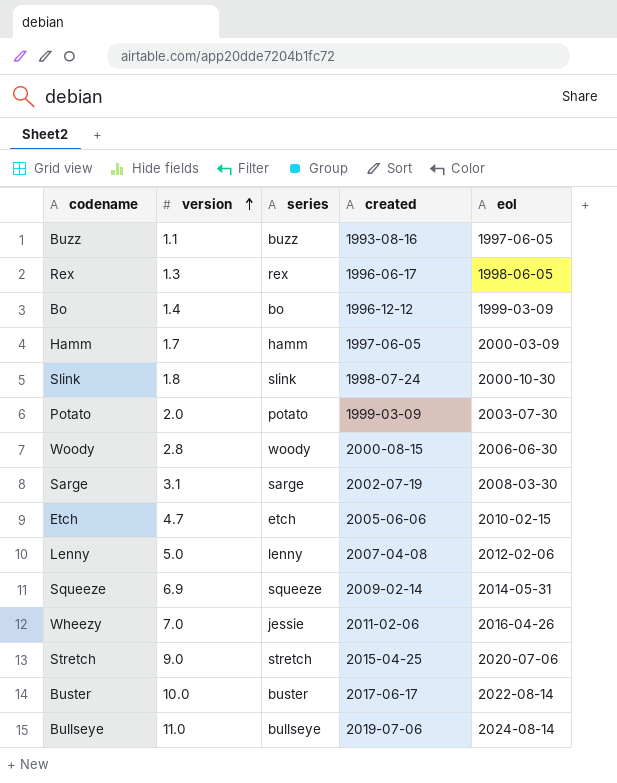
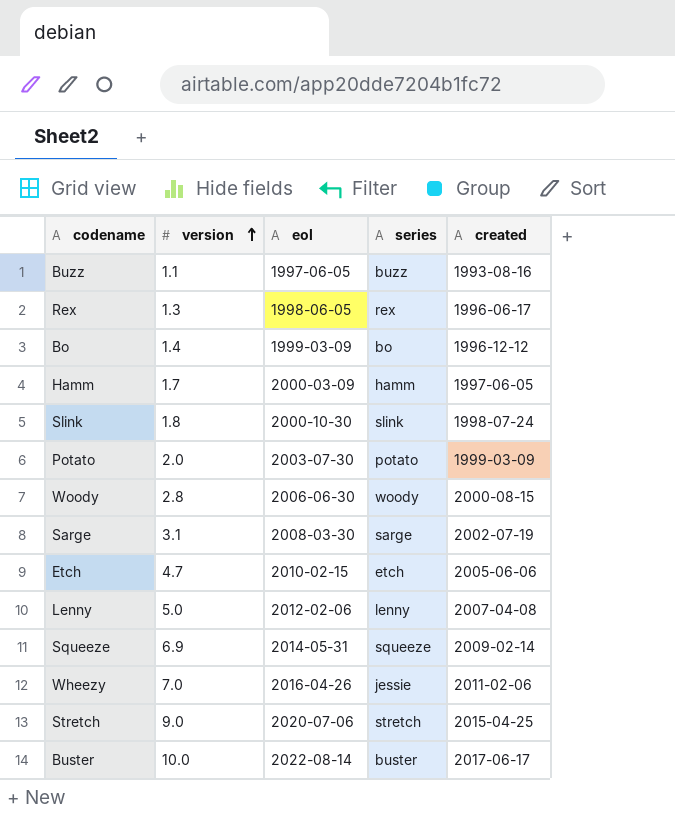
column eol | position: 5 -> 3
row Bullseye: 11.0 | bullseye | 2019-07-06 | 2024-08-14 -> none

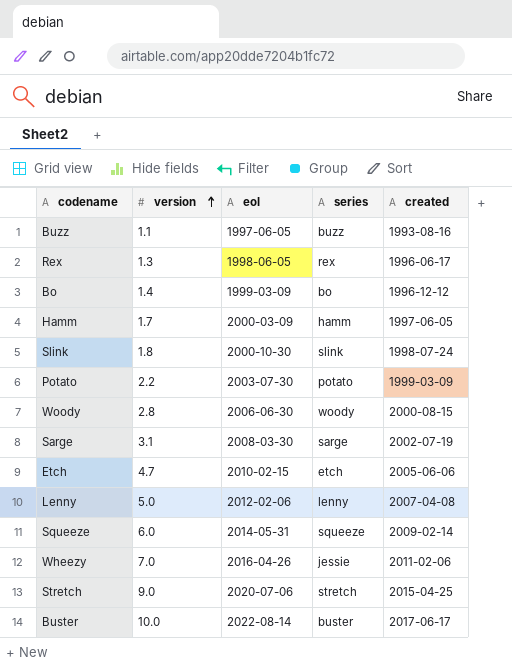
Potato | version: 2.0 -> 2.2
Squeeze | version: 6.9 -> 6.0

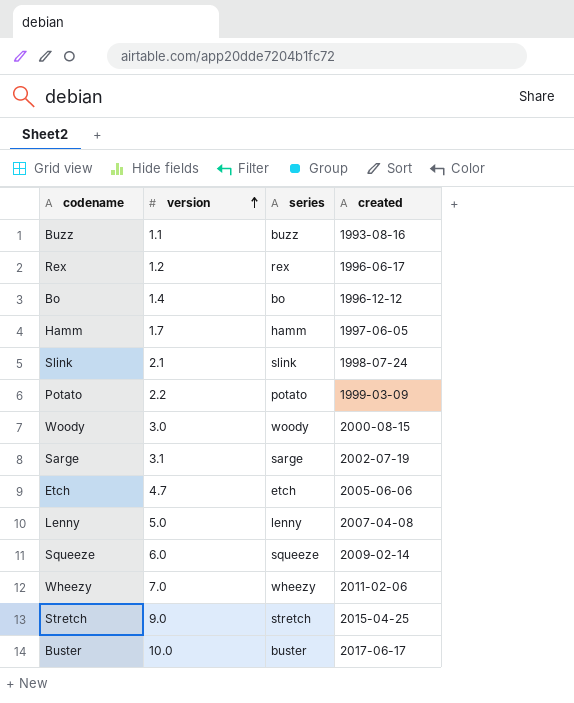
column eol | position: 3 -> none
Rex | version: 1.3 -> 1.2
Slink | version: 1.8 -> 2.1
Woody | version: 2.8 -> 3.0
Wheezy | series: jessie -> wheezy

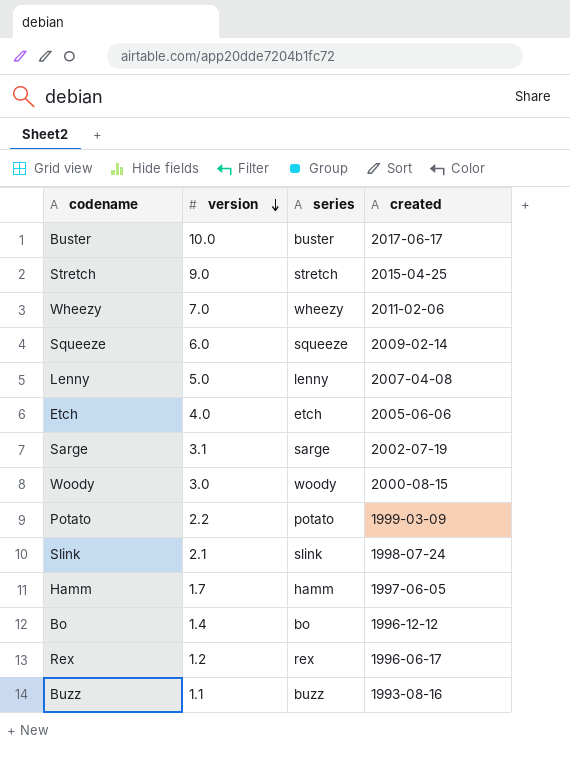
row order: version ascending -> version descending
Etch | version: 4.7 -> 4.0

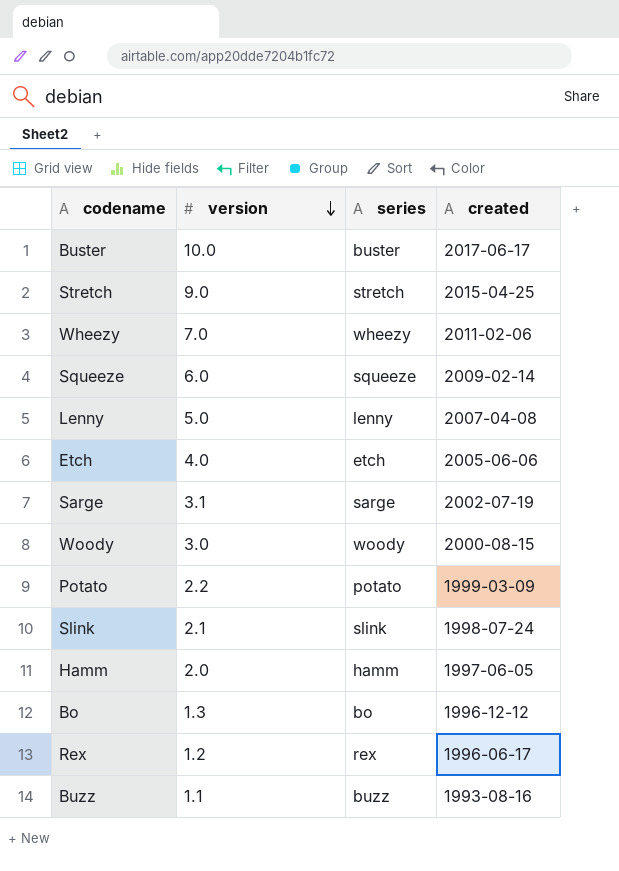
Hamm | version: 1.7 -> 2.0
Bo | version: 1.4 -> 1.3

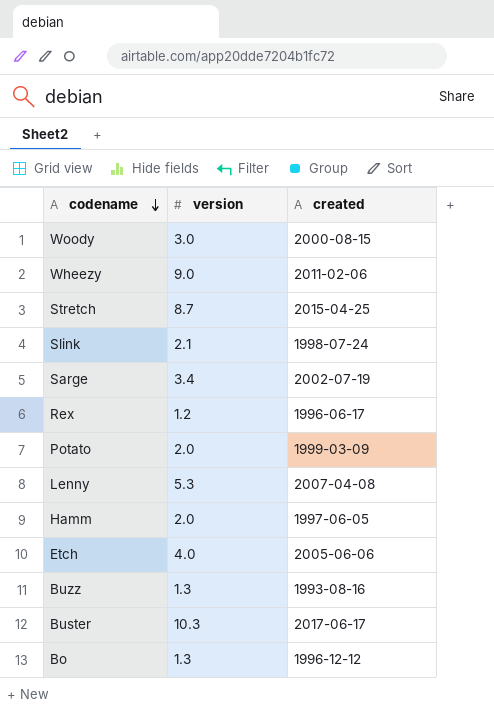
row order: version descending -> codename descending
column series | position: 3 -> none
row Squeeze: 6.0 | squeeze | 2009-02-14 -> none
Wheezy | version: 7.0 -> 9.0
Stretch | version: 9.0 -> 8.7
Sarge | version: 3.1 -> 3.4
Potato | version: 2.2 -> 2.0
Lenny | version: 5.0 -> 5.3
Buzz | version: 1.1 -> 1.3
Buster | version: 10.0 -> 10.3

